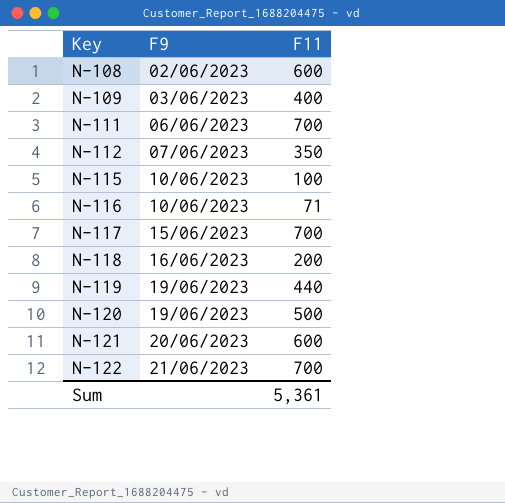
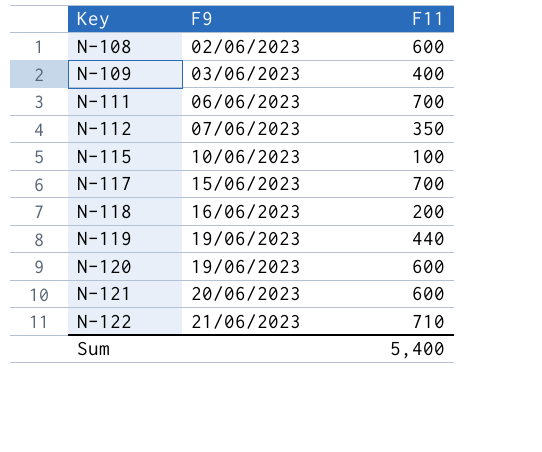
row N-116: 10/06/2023 | 71 -> none
N-120 | F11: 500 -> 600
N-122 | F11: 700 -> 710
Sum | F11: 5,361 -> 5,400

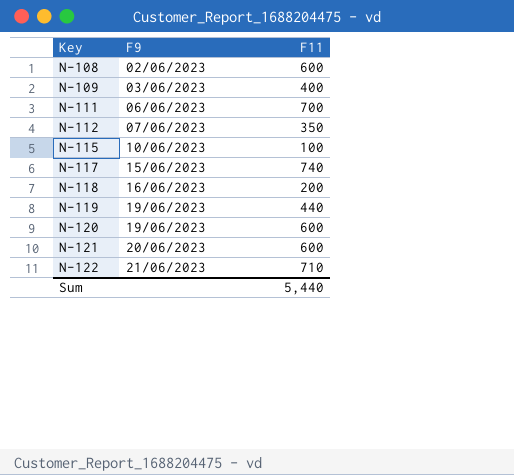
N-117 | F11: 700 -> 740
Sum | F11: 5,400 -> 5,440

